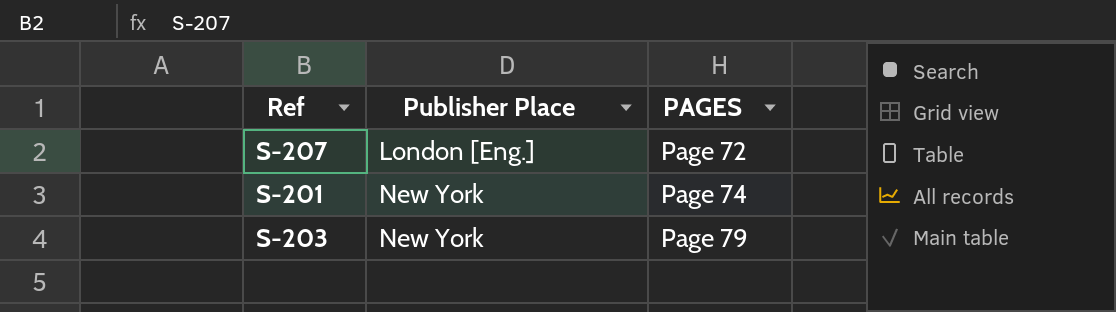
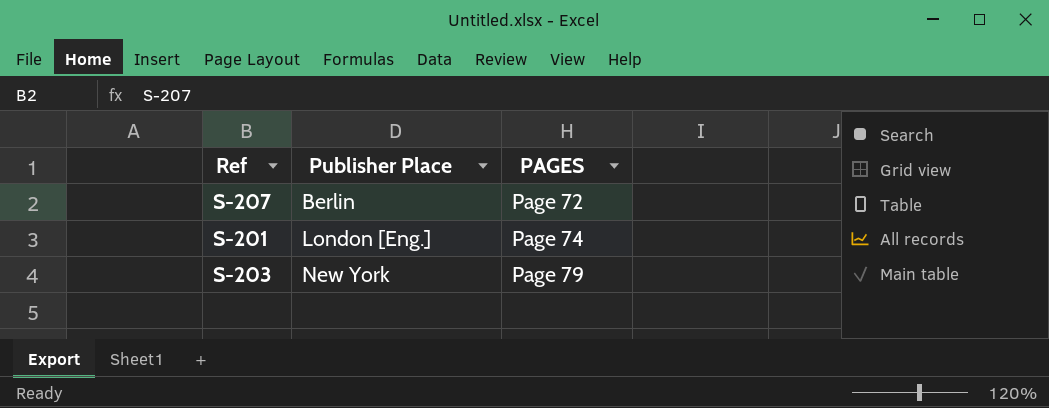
S-207 | Publisher Place: London [Eng.] -> Berlin
S-201 | Publisher Place: New York -> London [Eng.]

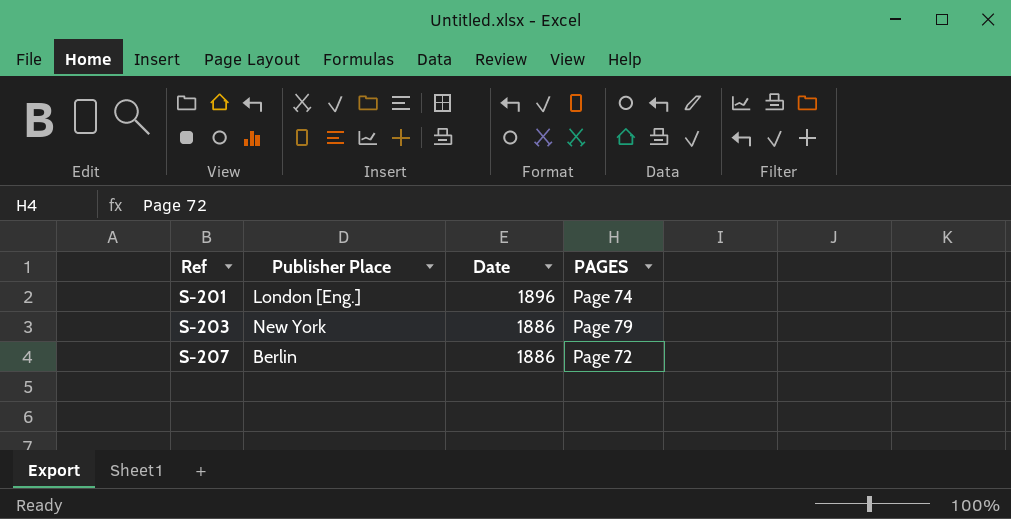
row order: Publisher Place ascending -> Ref ascending
column Date | position: none -> 3

